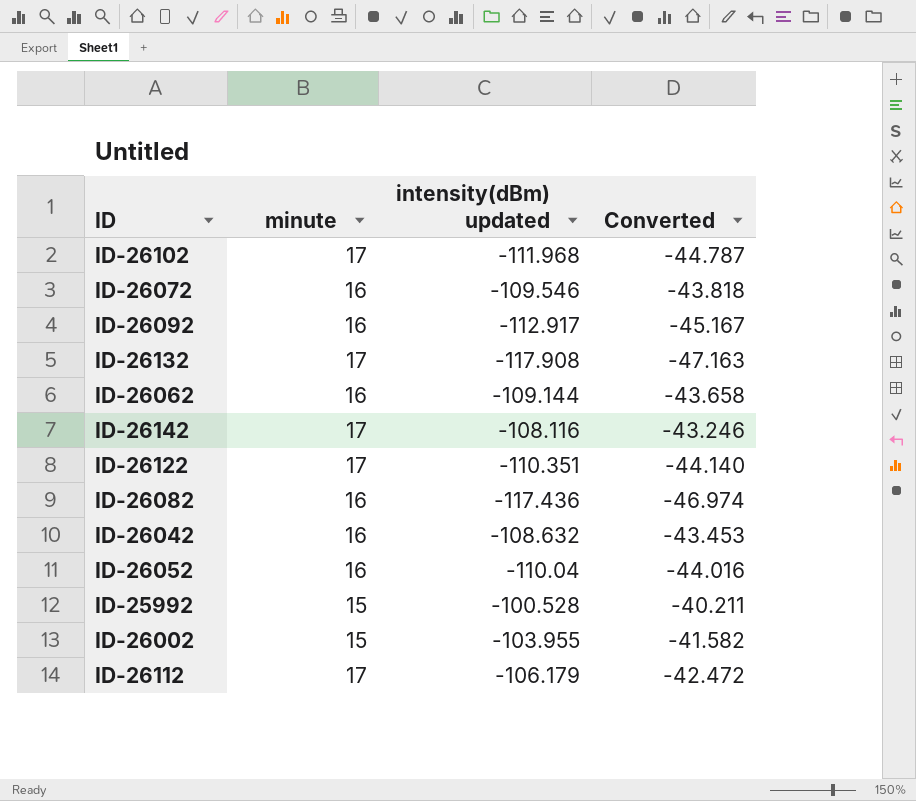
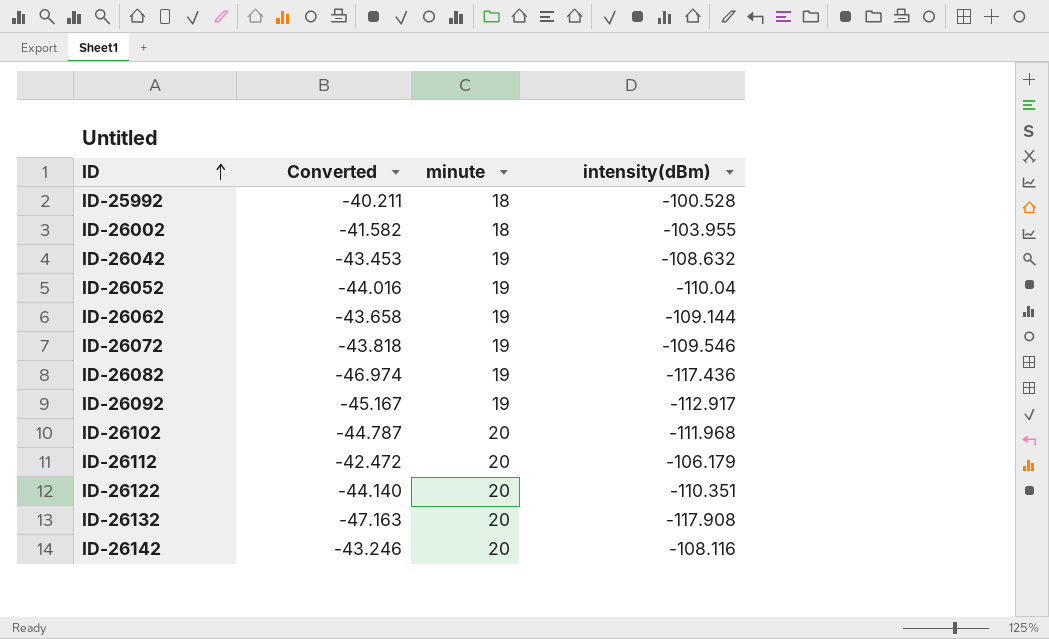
row order: none -> ID ascending
column Converted | position: 4 -> 2
column name: intensity(dBm) updated -> intensity(dBm)
ID-25992 | minute: 15 -> 18
ID-26002 | minute: 15 -> 18
ID-26042 | minute: 16 -> 19
ID-26052 | minute: 16 -> 19
ID-26062 | minute: 16 -> 19
ID-26072 | minute: 16 -> 19
ID-26082 | minute: 16 -> 19
ID-26092 | minute: 16 -> 19
ID-26102 | minute: 17 -> 20
ID-26112 | minute: 17 -> 20
ID-26122 | minute: 17 -> 20
ID-26132 | minute: 17 -> 20
ID-26142 | minute: 17 -> 20

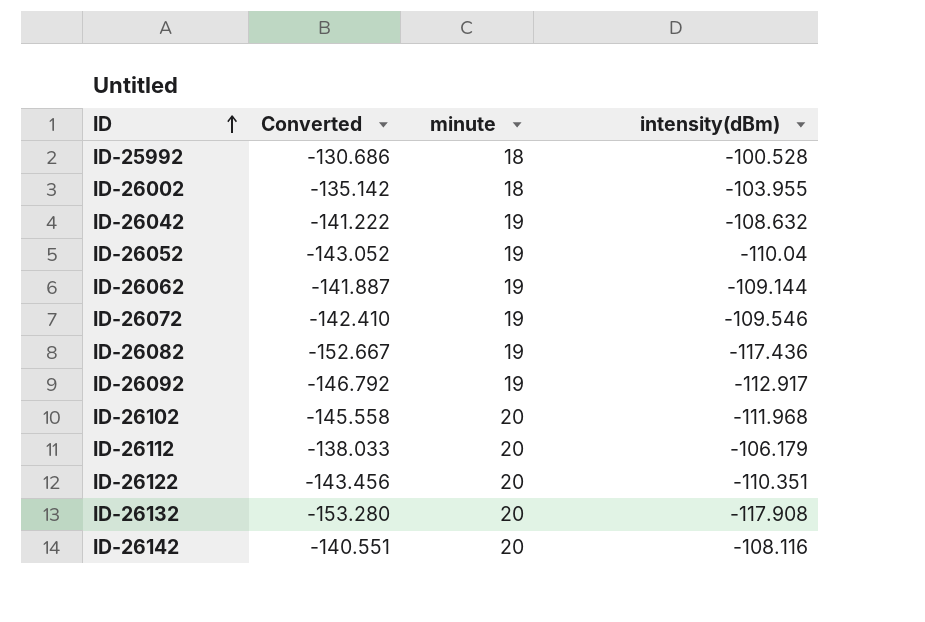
column Converted | formula: [intensity(dBm)] * 0.4 -> [intensity(dBm)] * 1.3

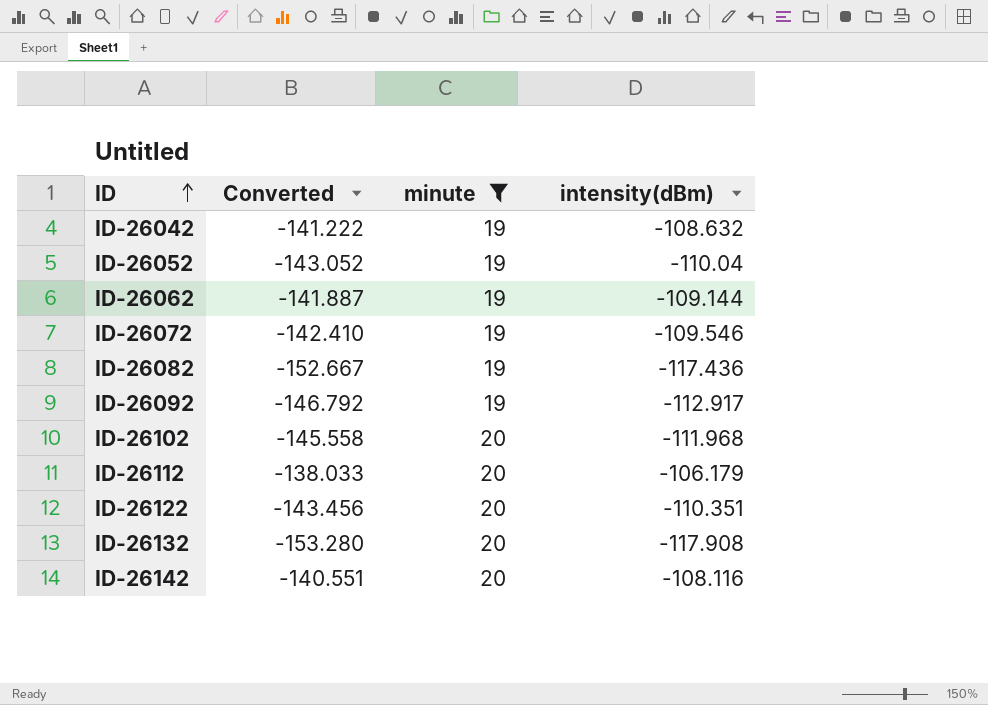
filter: none -> minute != 18

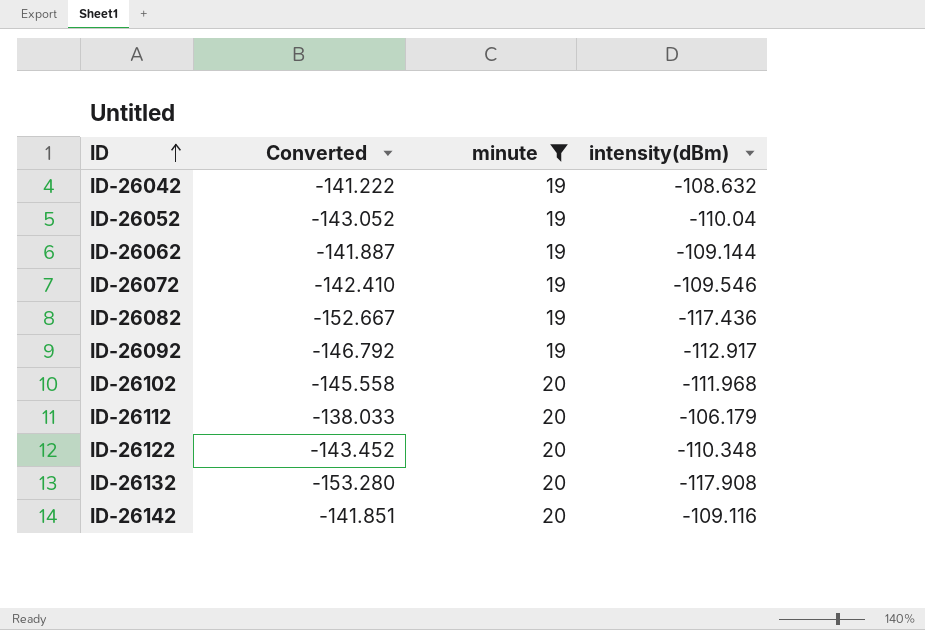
ID-26122 | Converted: -143.456 -> -143.452
ID-26122 | intensity(dBm): -110.351 -> -110.348
ID-26142 | Converted: -140.551 -> -141.851
ID-26142 | intensity(dBm): -108.116 -> -109.116

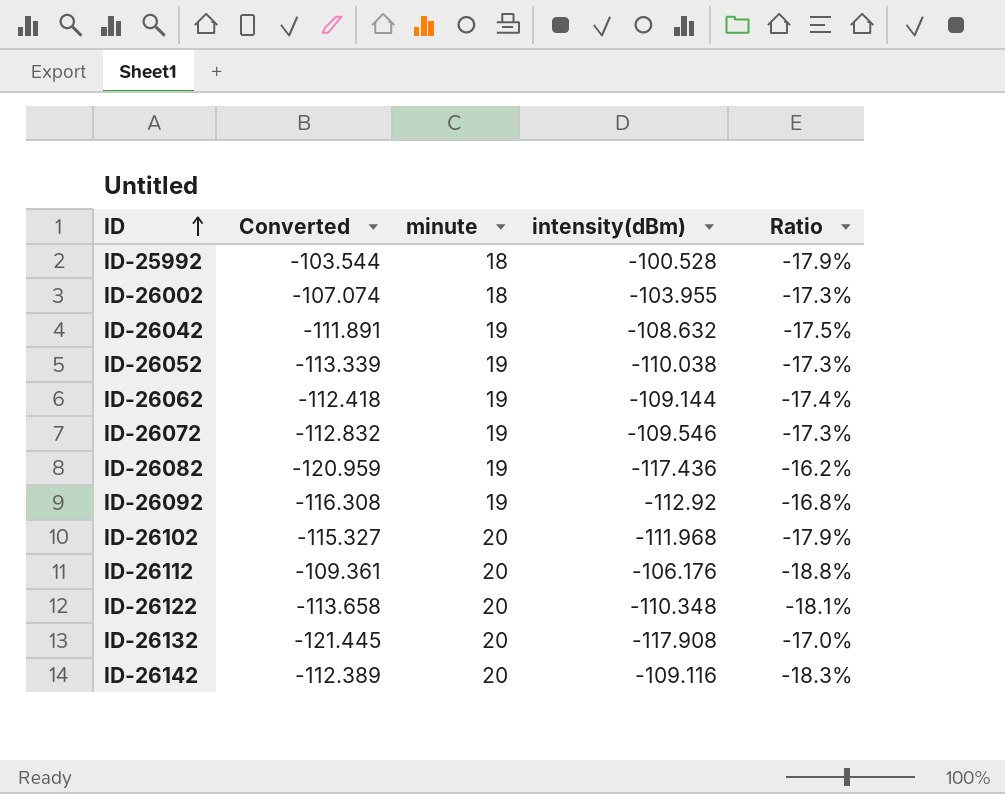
filter: minute != 18 -> none
column Converted | formula: [intensity(dBm)] * 1.3 -> [intensity(dBm)] * 1.03
column Ratio | formula: none -> [minute] / [intensity(dBm)]
ID-26052 | intensity(dBm): -110.04 -> -110.038
ID-26092 | intensity(dBm): -112.917 -> -112.92
ID-26112 | intensity(dBm): -106.179 -> -106.176

